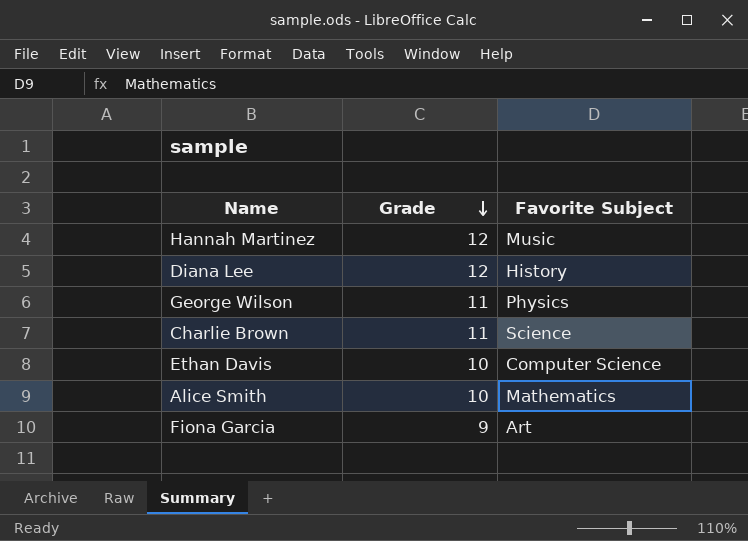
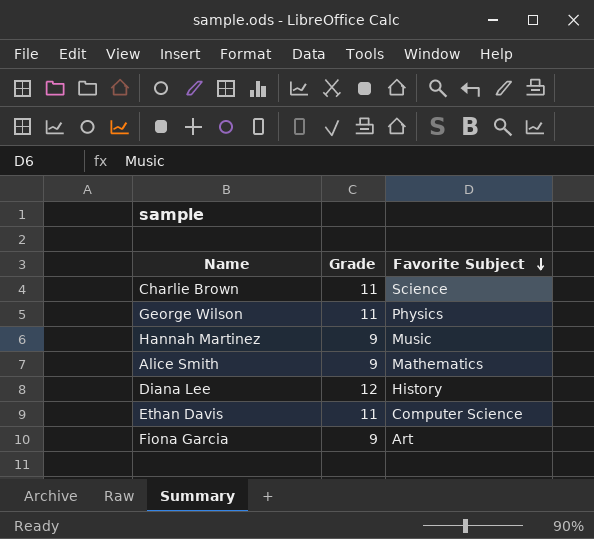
row order: Grade descending -> Favorite Subject descending
Hannah Martinez | Grade: 12 -> 9
Alice Smith | Grade: 10 -> 9
Ethan Davis | Grade: 10 -> 11

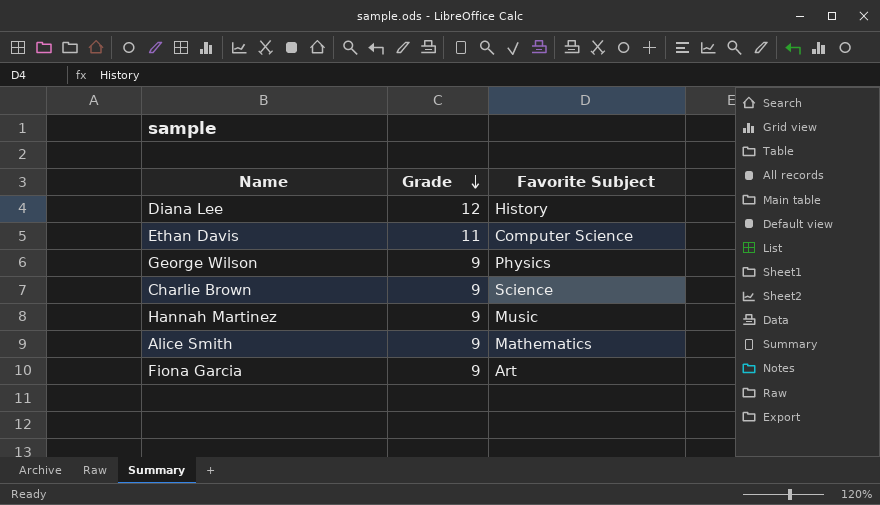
row order: Favorite Subject descending -> Grade descending
George Wilson | Grade: 11 -> 9
Charlie Brown | Grade: 11 -> 9

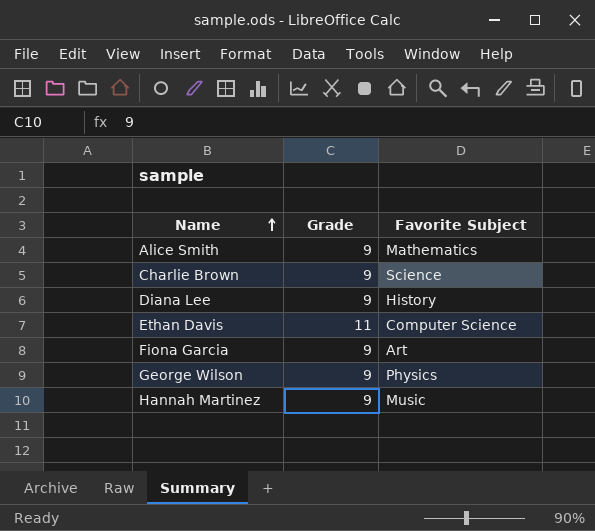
row order: Grade descending -> Name ascending
Diana Lee | Grade: 12 -> 9

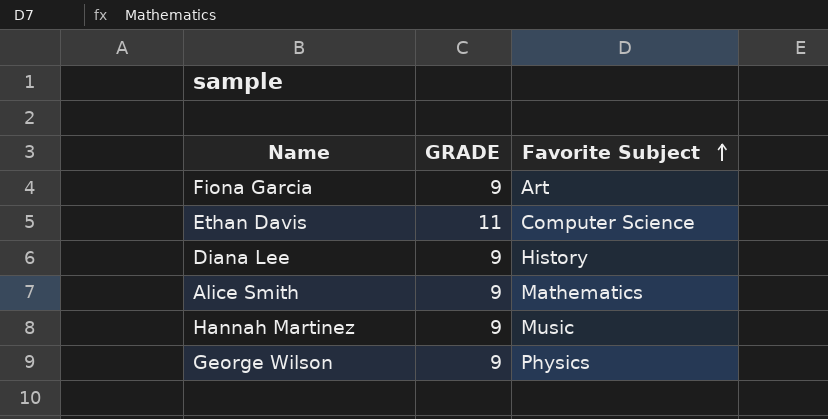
row order: Name ascending -> Favorite Subject ascending
column name: Grade -> GRADE
row Charlie Brown: 9 | Science -> none

